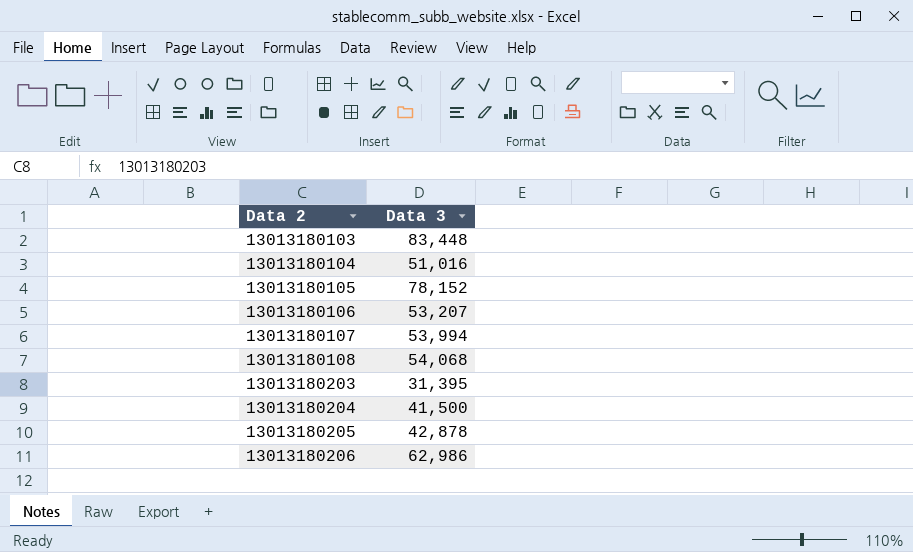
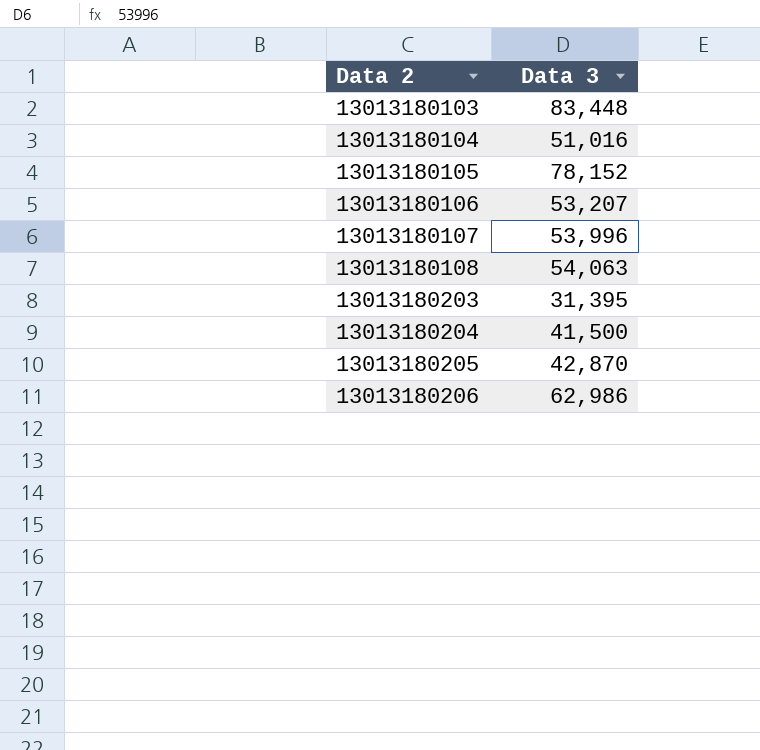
13013180107 | Data 3: 53,994 -> 53,996
13013180108 | Data 3: 54,068 -> 54,063
13013180205 | Data 3: 42,878 -> 42,870

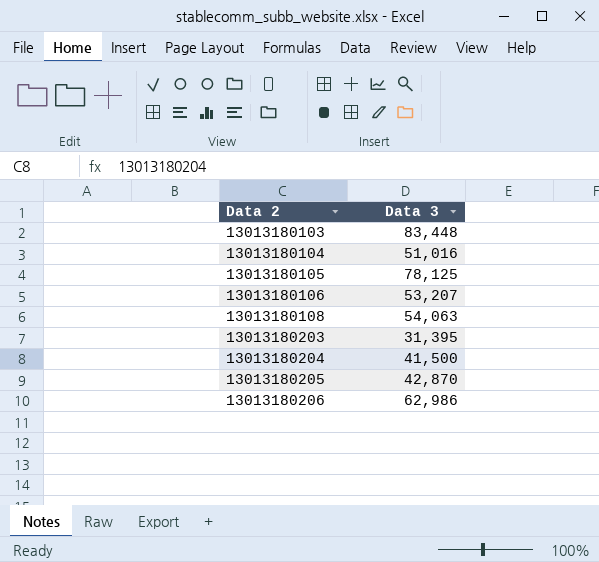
row 13013180107: 53,996 -> none
13013180105 | Data 3: 78,152 -> 78,125

